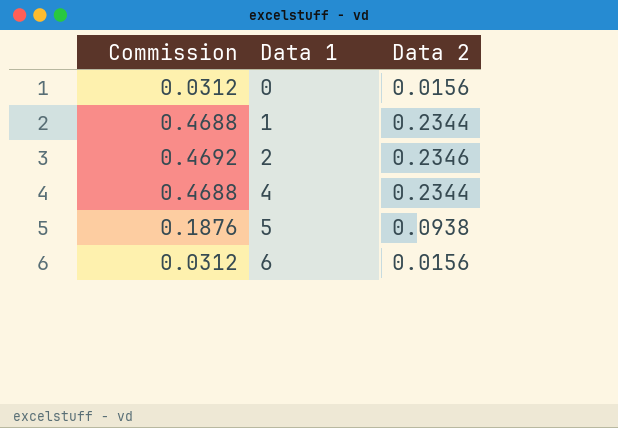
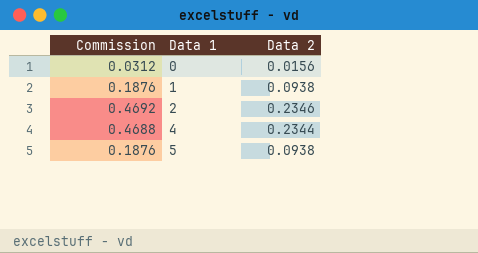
row 6: 0.0312 | 0.0156 -> none
1 | Commission: 0.4688 -> 0.1876
1 | Data 2: 0.2344 -> 0.0938

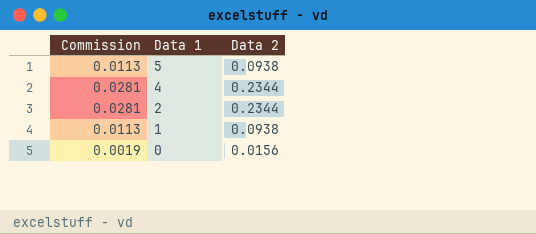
row order: Data 1 ascending -> Data 1 descending
column Commission | formula: [Data 2] * 2 -> [Data 2] * 0.12
2 | Data 2: 0.2346 -> 0.2344

